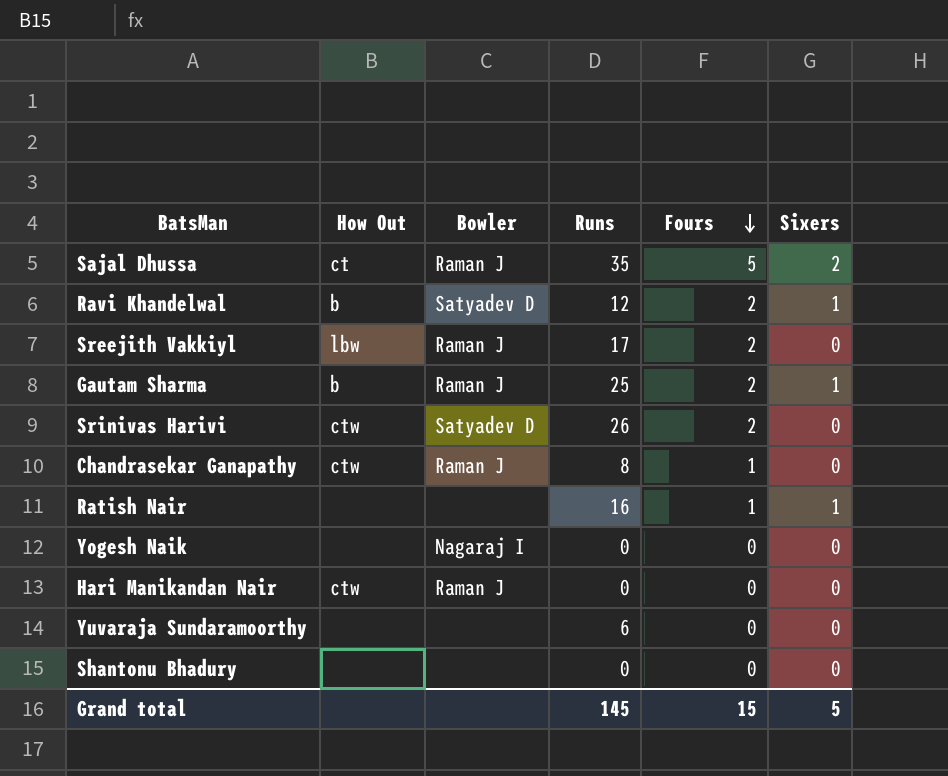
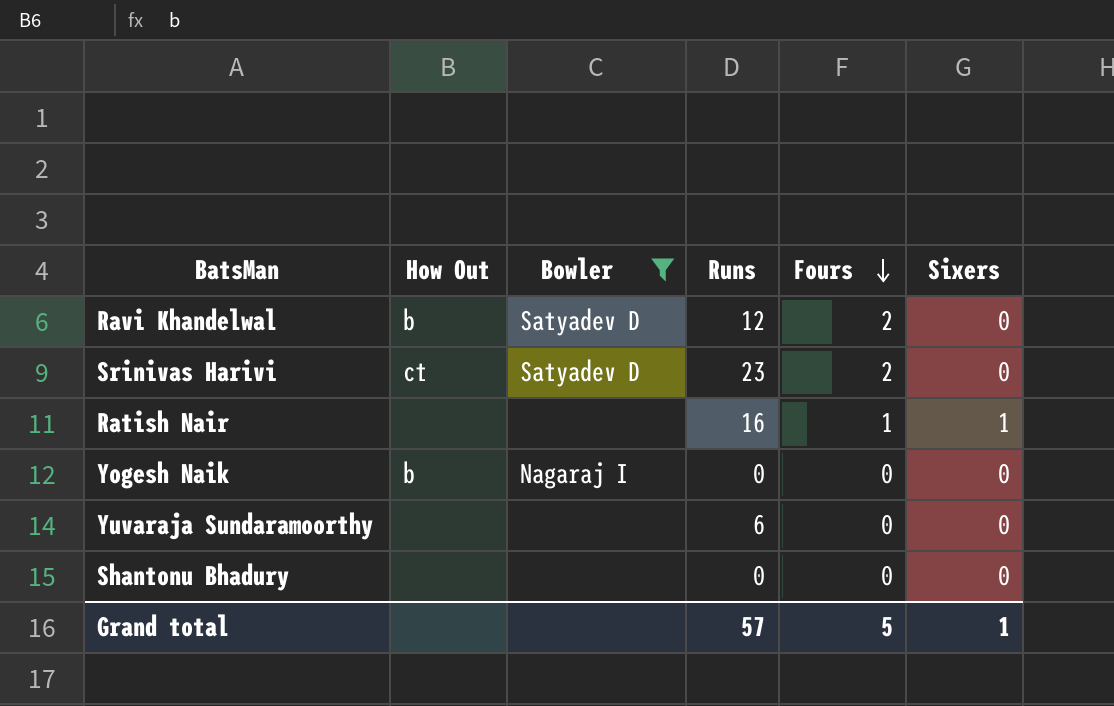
filter: none -> Bowler != Raman J
Ravi Khandelwal | Sixers: 1 -> 0
Srinivas Harivi | How Out: ctw -> ct
Srinivas Harivi | Runs: 26 -> 23
Yogesh Naik | How Out: none -> b
Grand total | Runs: 145 -> 57
Grand total | Fours: 15 -> 5
Grand total | Sixers: 5 -> 1

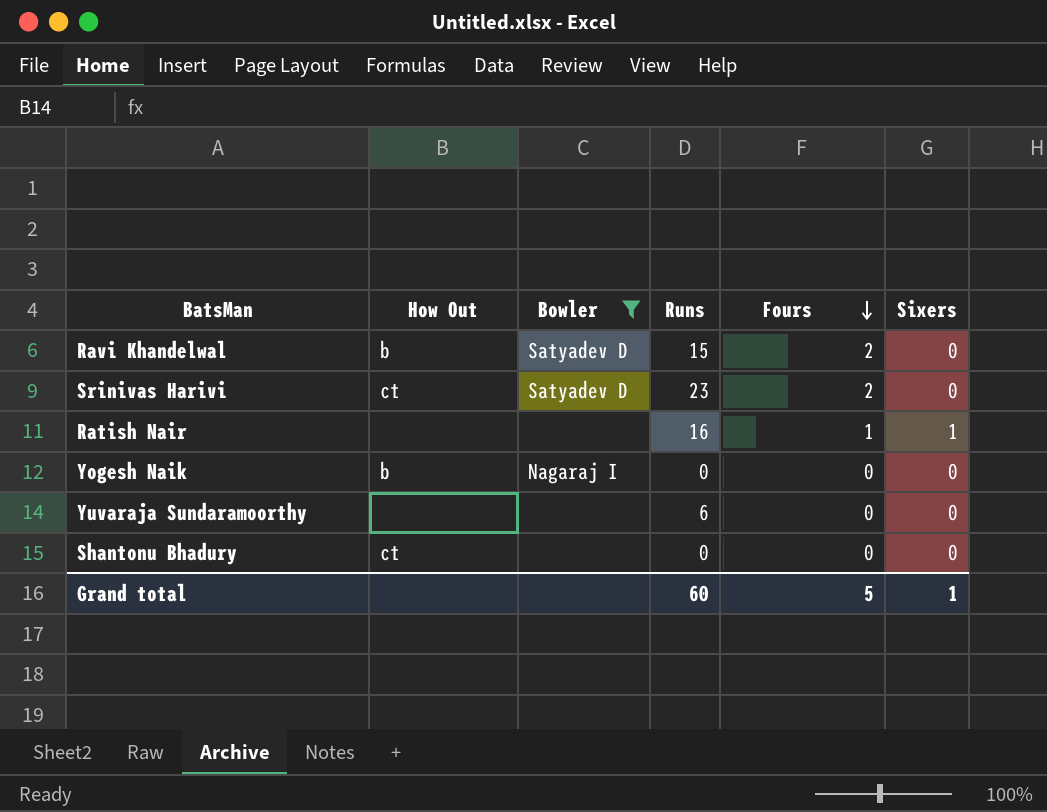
Ravi Khandelwal | Runs: 12 -> 15
Shantonu Bhadury | How Out: none -> ct
Grand total | Runs: 57 -> 60

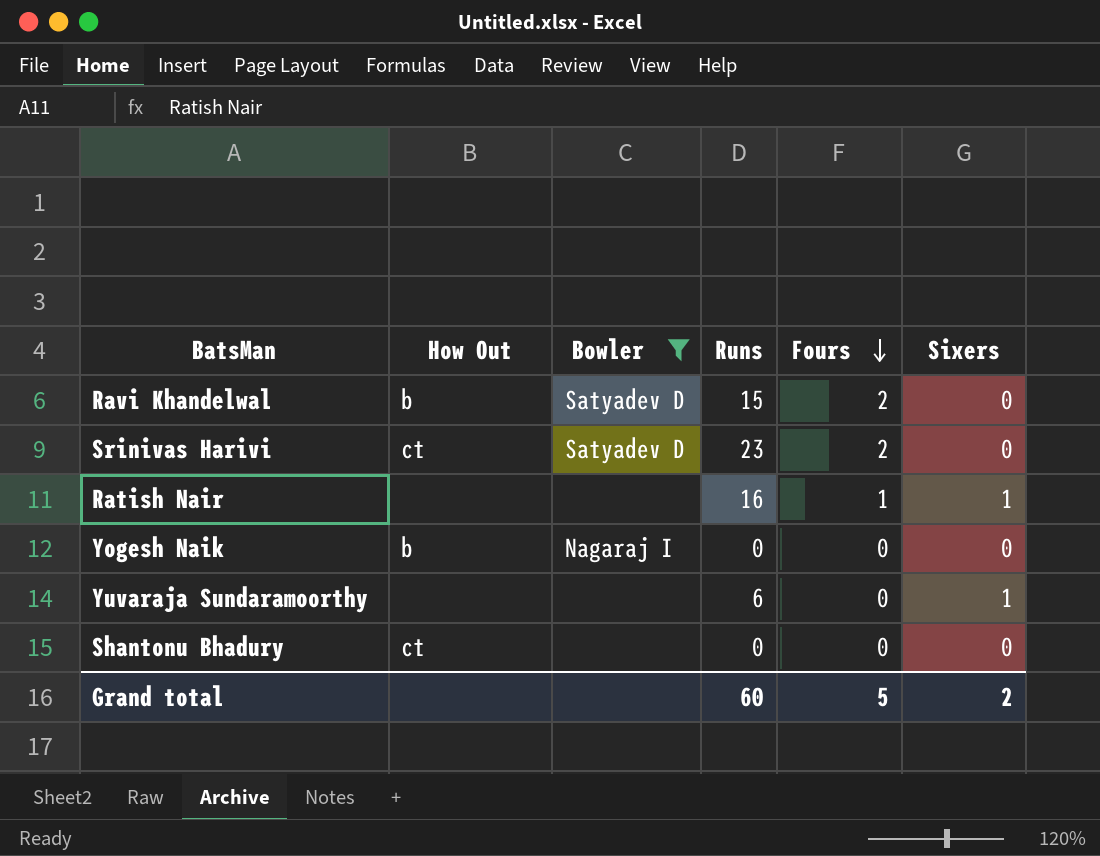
Yuvaraja Sundaramoorthy | Sixers: 0 -> 1
Grand total | Sixers: 1 -> 2

